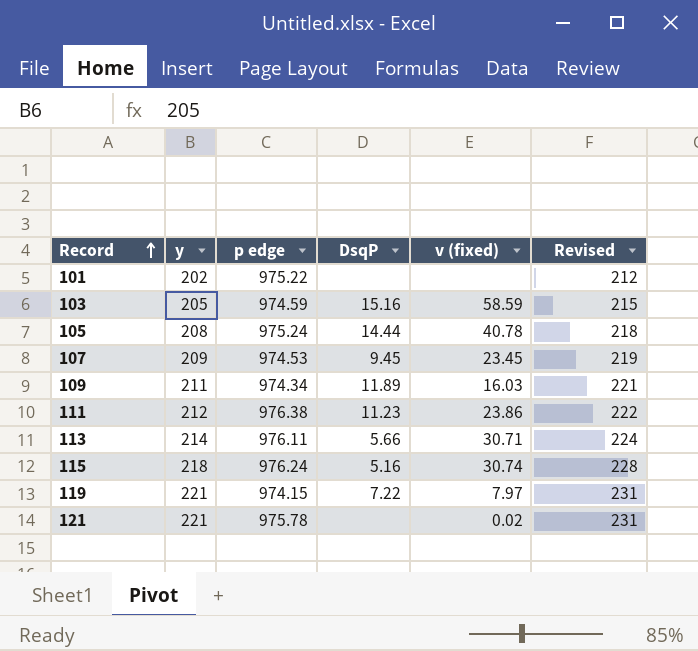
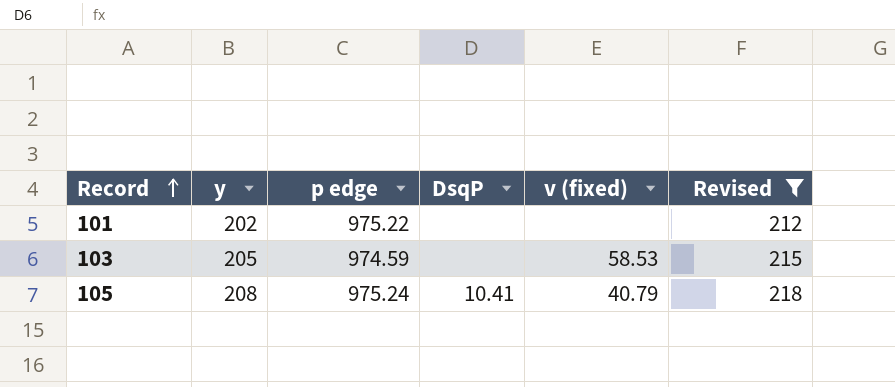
filter: none -> Revised <= 218
103 | DsqP: 15.16 -> none
103 | v (fixed): 58.59 -> 58.53
105 | DsqP: 14.44 -> 10.41
105 | v (fixed): 40.78 -> 40.79

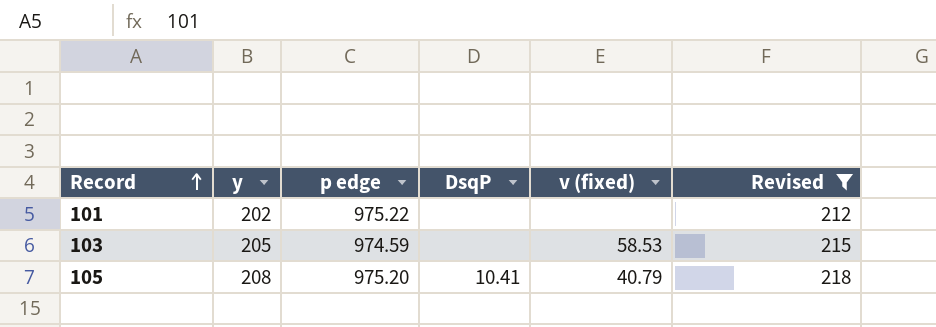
105 | p edge: 975.24 -> 975.20

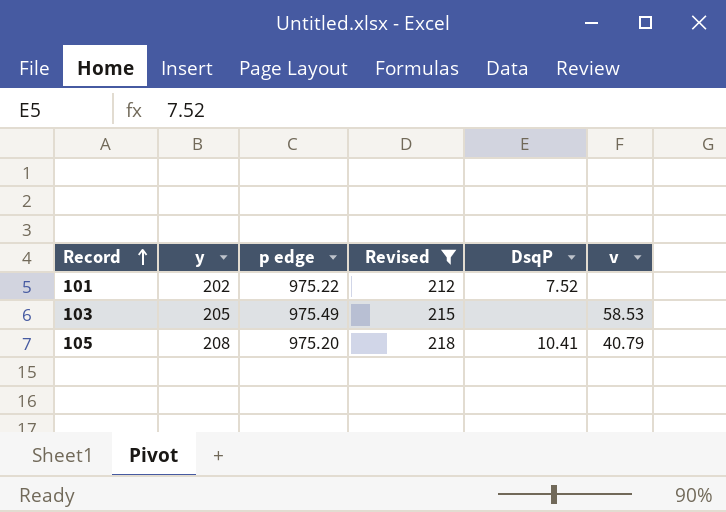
column Revised | position: 6 -> 4
column name: v (fixed) -> v
101 | DsqP: none -> 7.52
103 | p edge: 974.59 -> 975.49

